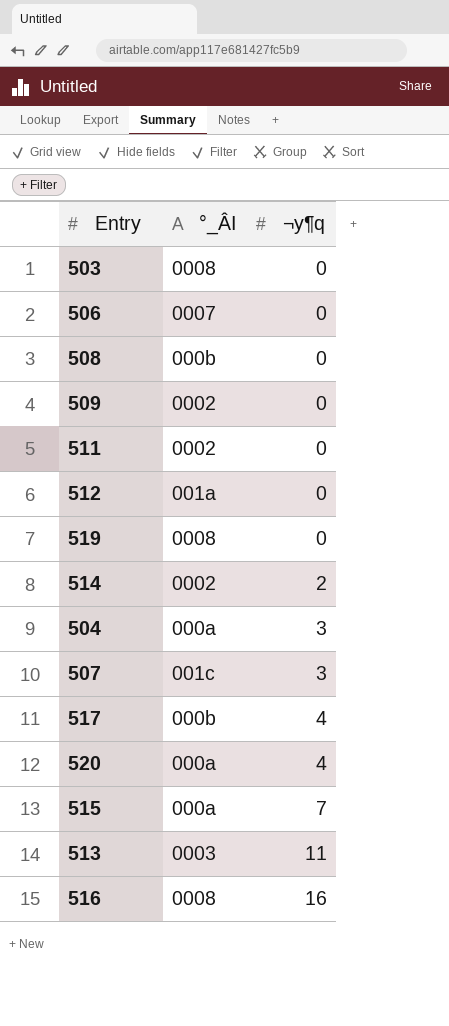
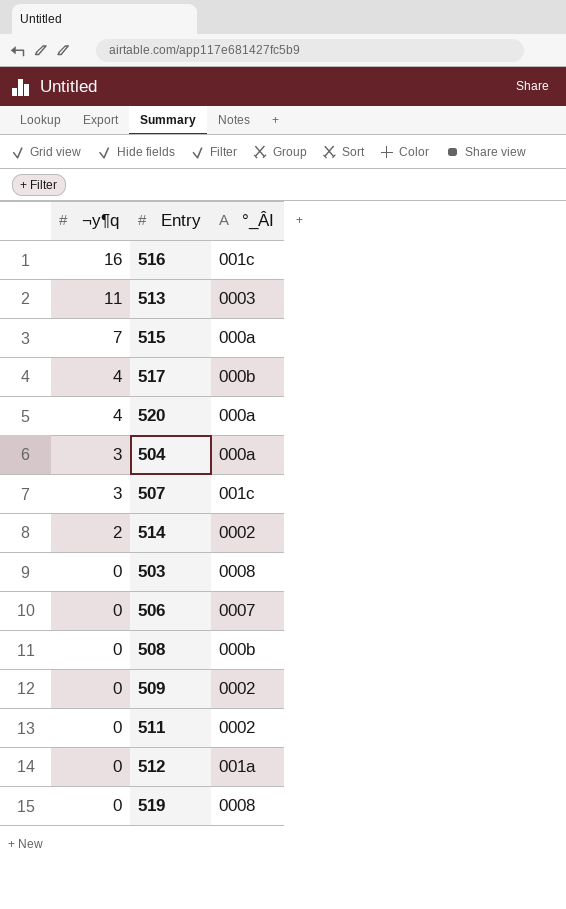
row order: ¬y¶q ascending -> ¬y¶q descending
column ¬y¶q | position: 3 -> 1
516 | °_ÂI: 0008 -> 001c

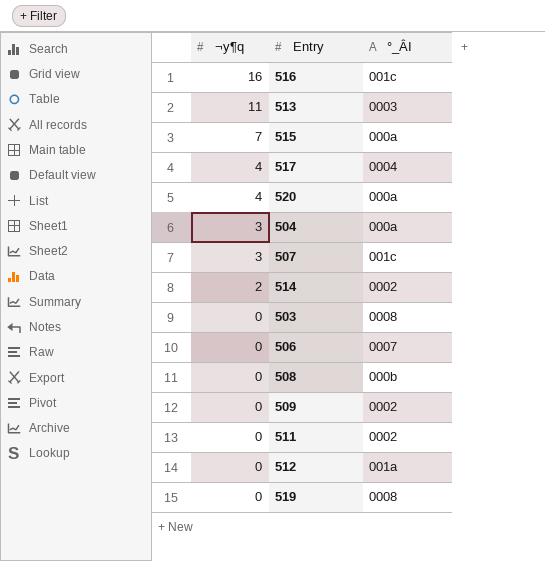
517 | °_ÂI: 000b -> 0004

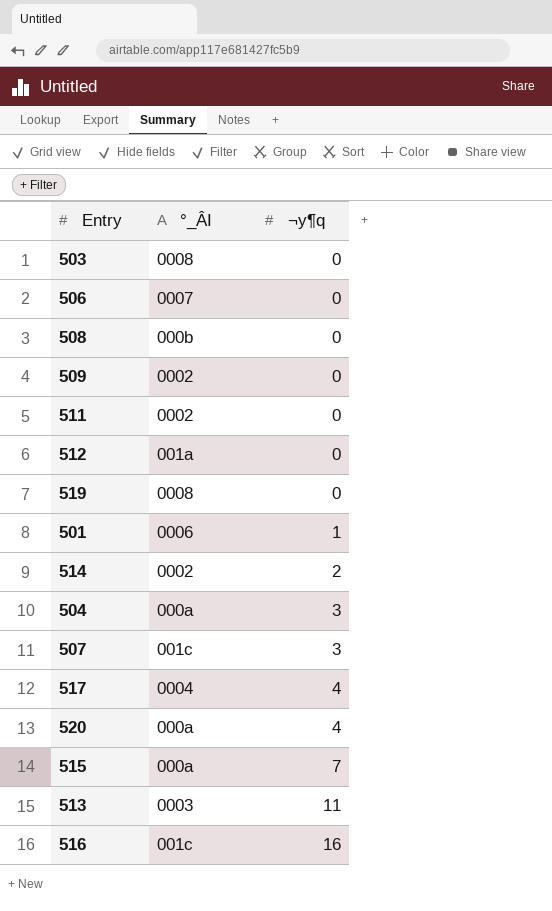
row order: ¬y¶q descending -> ¬y¶q ascending
column ¬y¶q | position: 1 -> 3
row 501: none -> 0006 | 1

